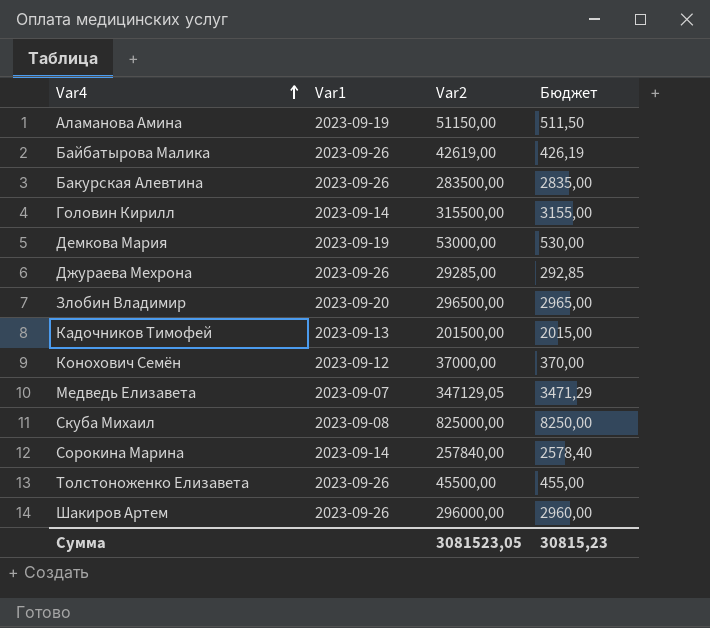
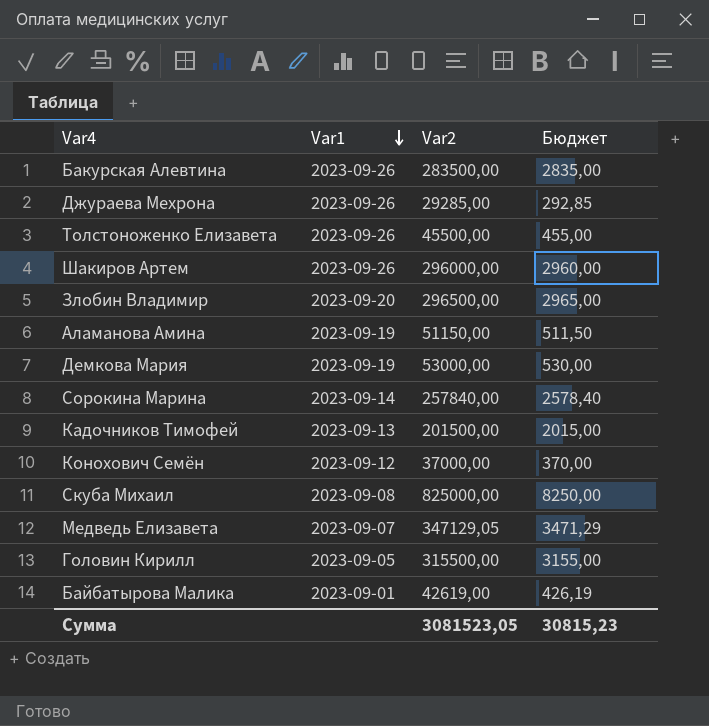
row order: Var4 ascending -> Var1 descending
Головин Кирилл | Var1: 2023-09-14 -> 2023-09-05
Байбатырова Малика | Var1: 2023-09-26 -> 2023-09-01

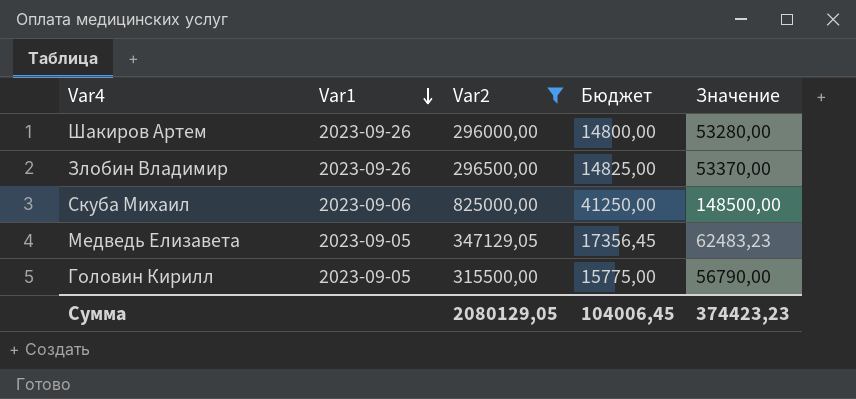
filter: none -> Var2 >= 296000,00
column Бюджет | formula: [Var2] * 0,01 -> [Var2] * 0,05
column Значение | formula: none -> [Var2] * 0,18
Злобин Владимир | Var1: 2023-09-20 -> 2023-09-26
Скуба Михаил | Var1: 2023-09-08 -> 2023-09-06
Медведь Елизавета | Var1: 2023-09-07 -> 2023-09-05
Сумма | Var2: 3081523,05 -> 2080129,05
Сумма | Бюджет: 30815,23 -> 104006,45

